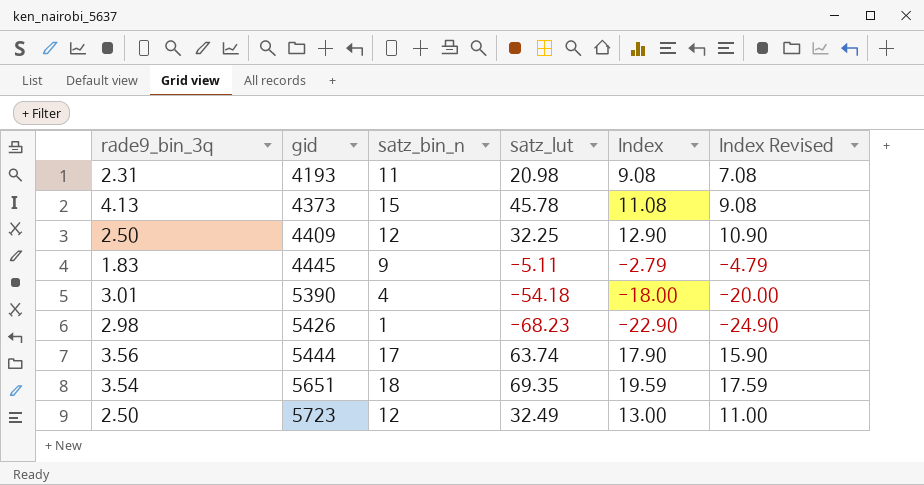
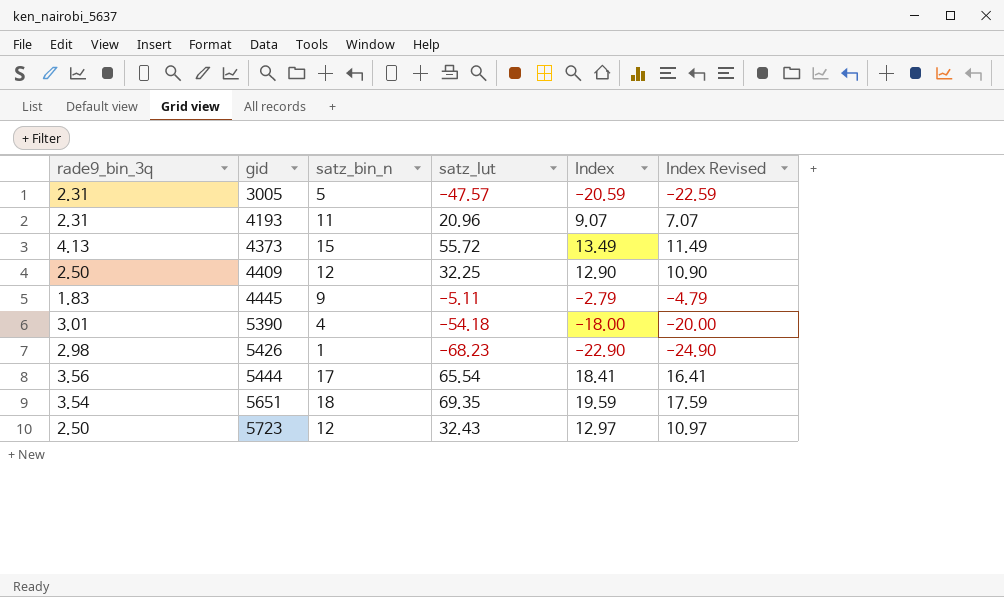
row 3005: none -> 2.31 | 5 | -47.57 | -20.59 | -22.59
4193 | satz_lut: 20.98 -> 20.96
4193 | Index: 9.08 -> 9.07
4193 | Index Revised: 7.08 -> 7.07
4373 | satz_lut: 45.78 -> 55.72
4373 | Index: 11.08 -> 13.49
4373 | Index Revised: 9.08 -> 11.49
5444 | satz_lut: 63.74 -> 65.54
5444 | Index: 17.90 -> 18.41
5444 | Index Revised: 15.90 -> 16.41
5723 | satz_lut: 32.49 -> 32.43
5723 | Index: 13.00 -> 12.97
5723 | Index Revised: 11.00 -> 10.97

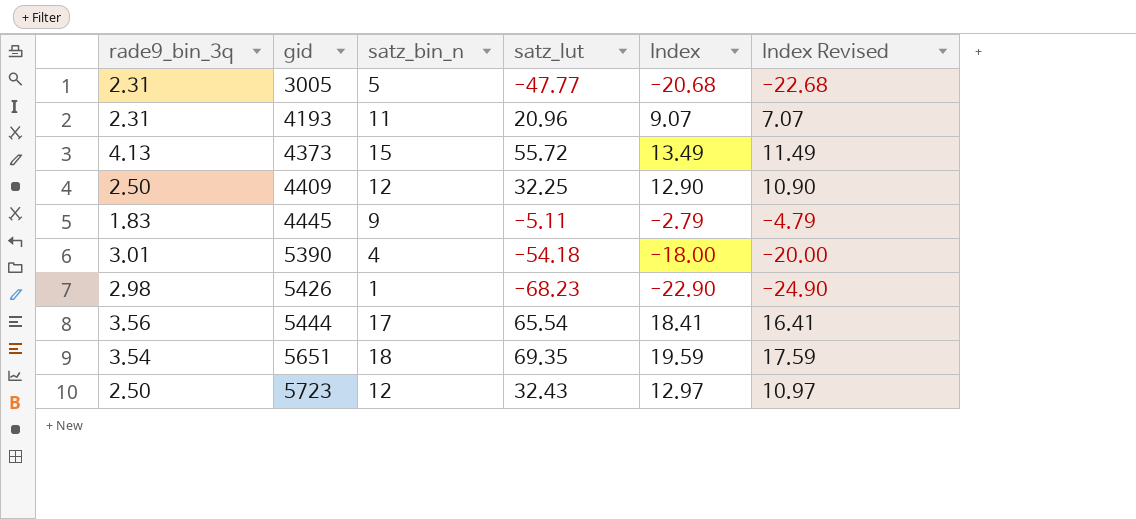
3005 | satz_lut: -47.57 -> -47.77
3005 | Index: -20.59 -> -20.68
3005 | Index Revised: -22.59 -> -22.68

